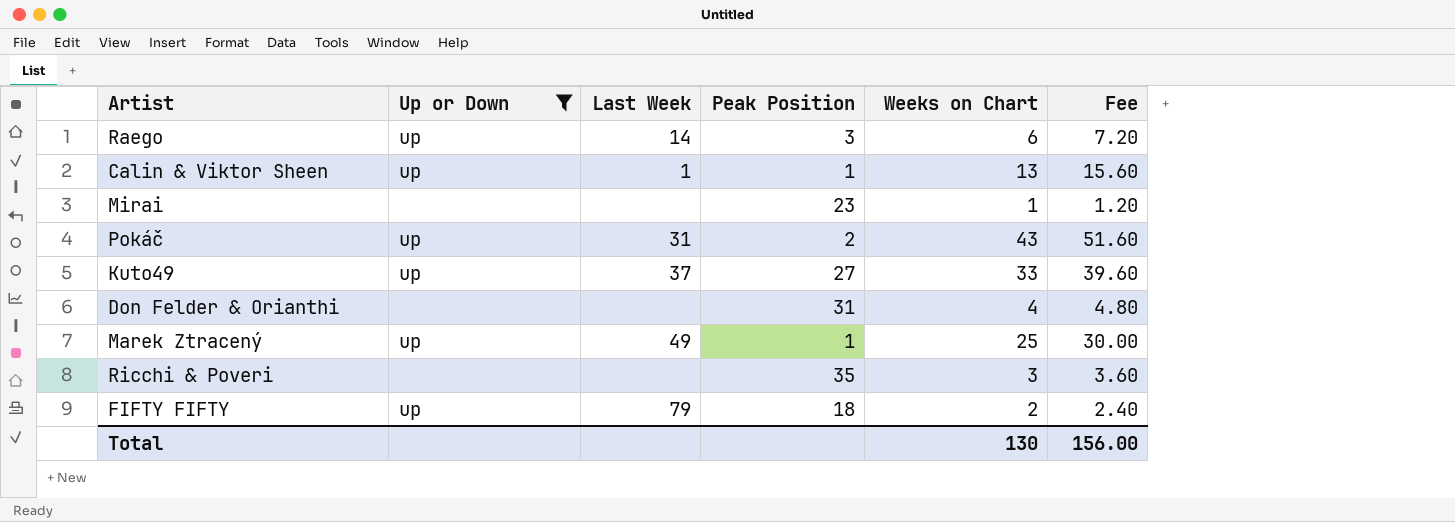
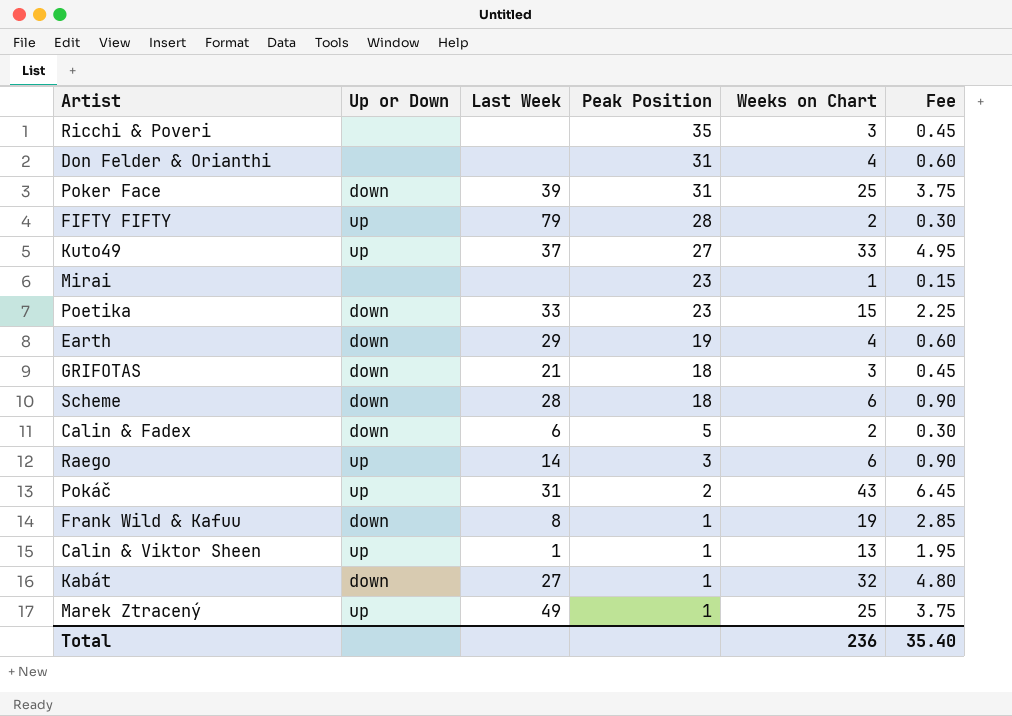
filter: Up or Down != down -> none
row order: none -> Peak Position descending
column Fee | formula: [Weeks on Chart] * 1.2 -> [Weeks on Chart] * 0.15
FIFTY FIFTY | Peak Position: 18 -> 28
Total | Weeks on Chart: 130 -> 236
Total | Fee: 156.00 -> 35.40

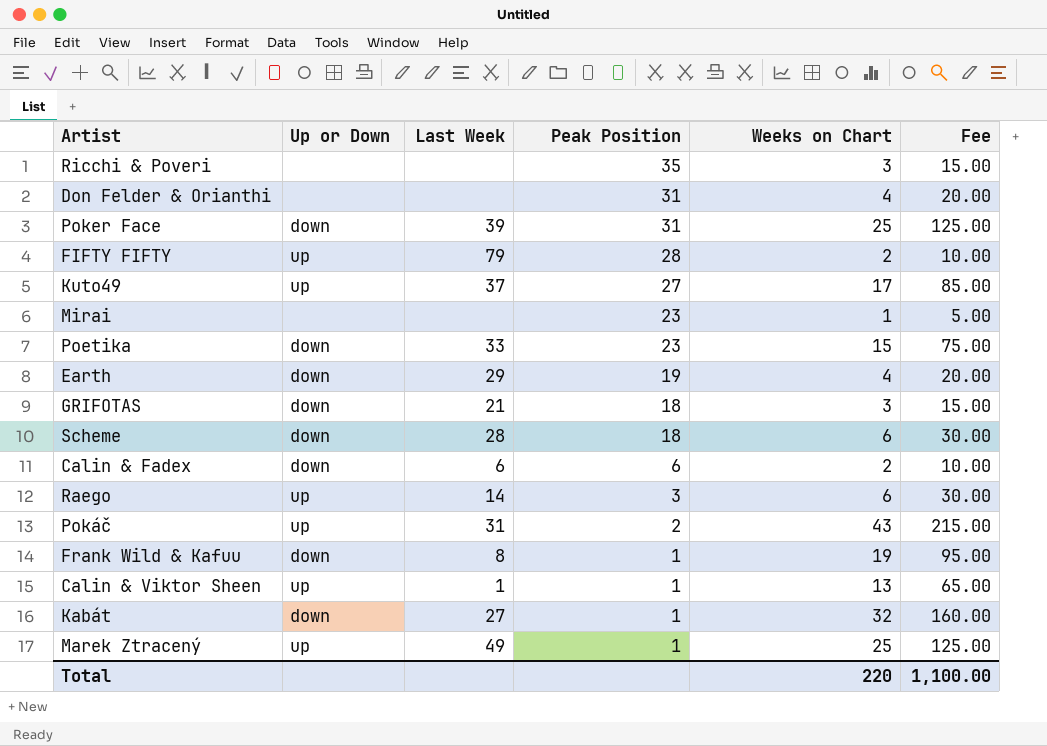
column Fee | formula: [Weeks on Chart] * 0.15 -> [Weeks on Chart] * 5
Kuto49 | Weeks on Chart: 33 -> 17
Calin & Fadex | Peak Position: 5 -> 6
Total | Weeks on Chart: 236 -> 220
Total | Fee: 35.40 -> 1,100.00

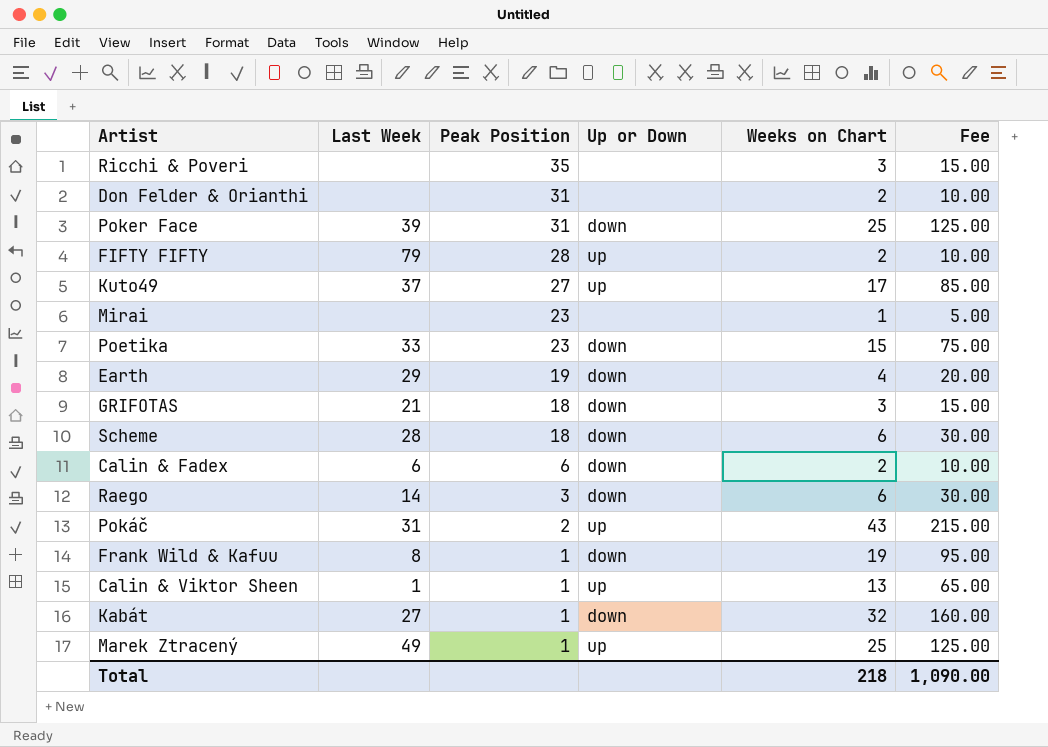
column Up or Down | position: 2 -> 4
Don Felder & Orianthi | Weeks on Chart: 4 -> 2
Don Felder & Orianthi | Fee: 20.00 -> 10.00
Raego | Up or Down: up -> down
Total | Weeks on Chart: 220 -> 218
Total | Fee: 1,100.00 -> 1,090.00

